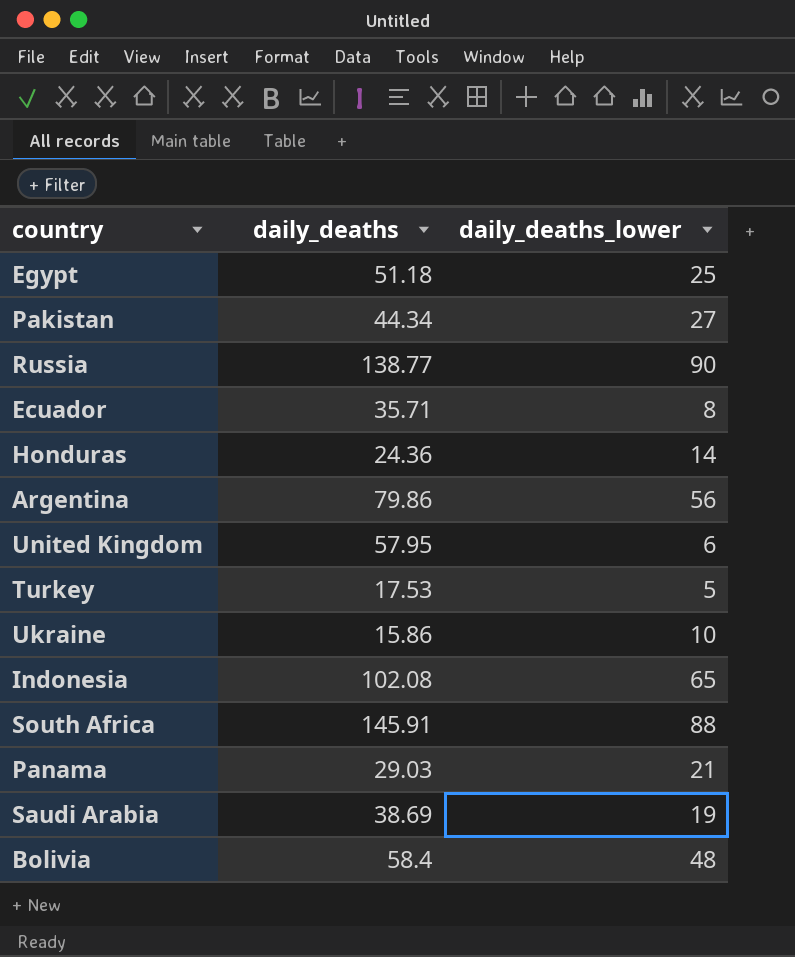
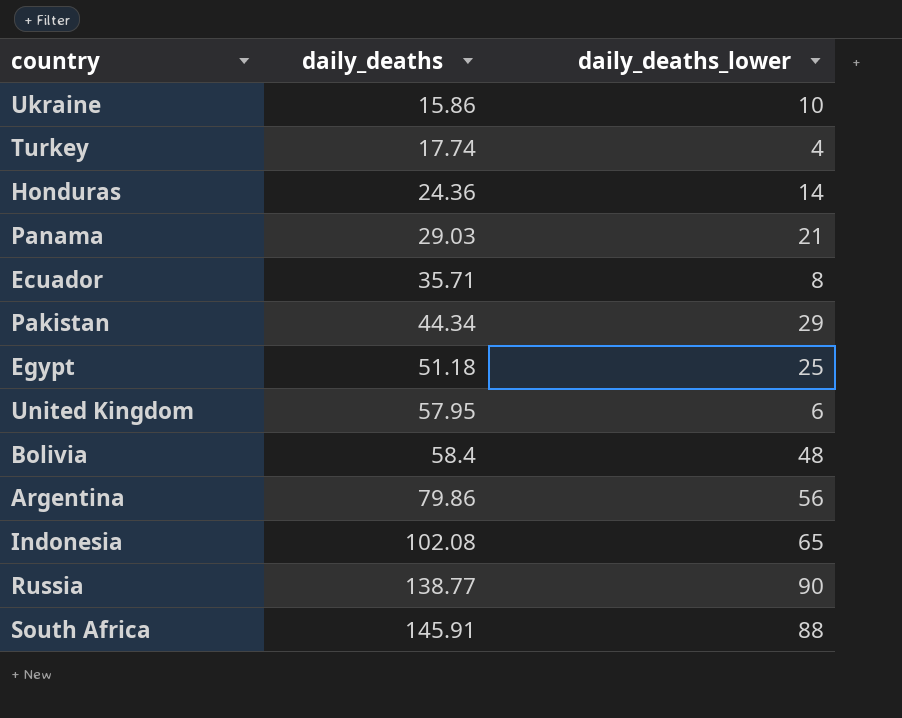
row order: none -> daily_deaths ascending
row Saudi Arabia: 38.69 | 19 -> none
Turkey | daily_deaths: 17.53 -> 17.74
Turkey | daily_deaths_lower: 5 -> 4
Pakistan | daily_deaths_lower: 27 -> 29

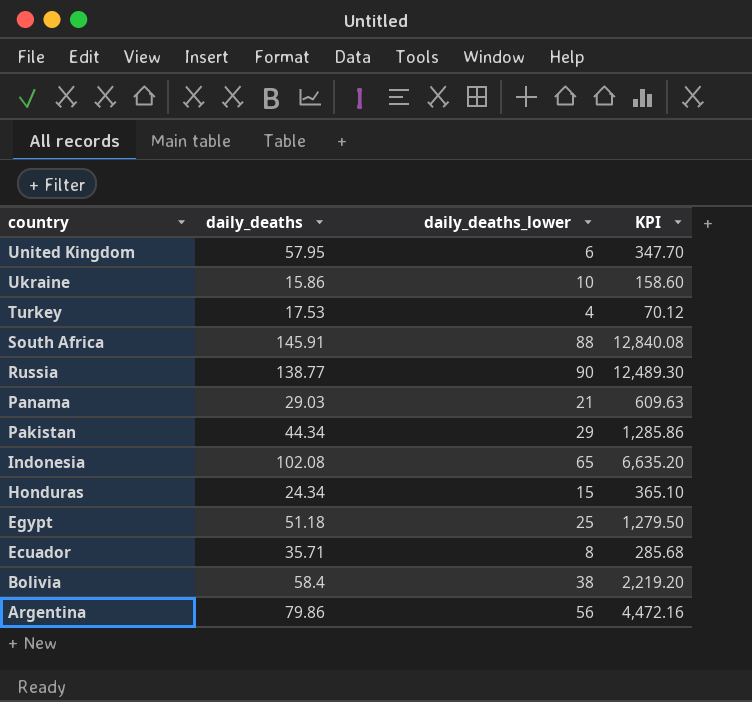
row order: daily_deaths ascending -> country descending
column KPI | formula: none -> [daily_deaths] * [daily_deaths_lower]
Turkey | daily_deaths: 17.74 -> 17.53
Honduras | daily_deaths: 24.36 -> 24.34
Honduras | daily_deaths_lower: 14 -> 15
Bolivia | daily_deaths_lower: 48 -> 38

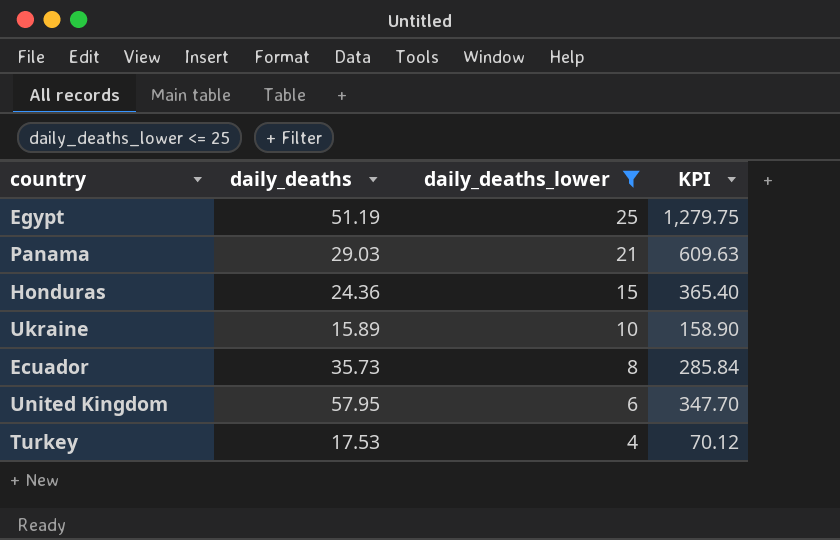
filter: none -> daily_deaths_lower <= 25
row order: country descending -> daily_deaths_lower descending
Egypt | daily_deaths: 51.18 -> 51.19
Egypt | KPI: 1,279.50 -> 1,279.75
Honduras | daily_deaths: 24.34 -> 24.36
Honduras | KPI: 365.10 -> 365.40
Ukraine | daily_deaths: 15.86 -> 15.89
Ukraine | KPI: 158.60 -> 158.90
Ecuador | daily_deaths: 35.71 -> 35.73
Ecuador | KPI: 285.68 -> 285.84

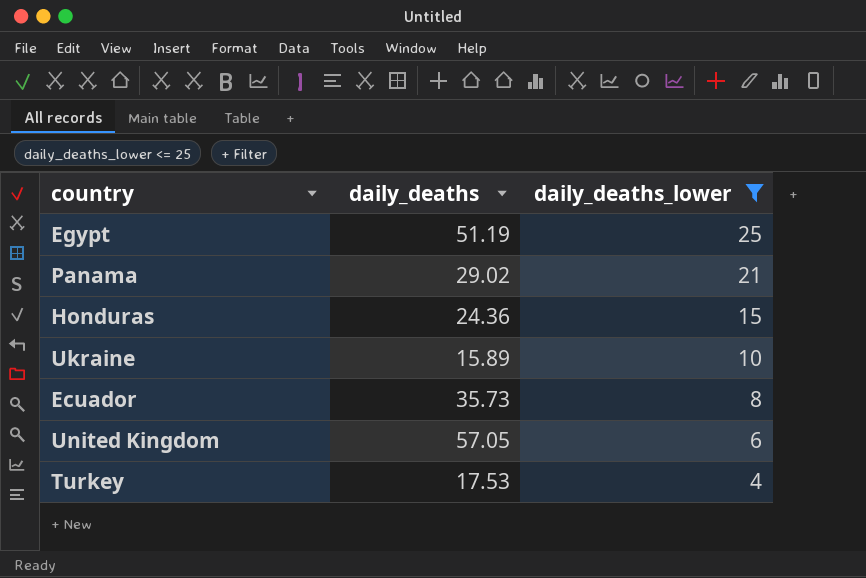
column KPI | formula: [daily_deaths] * [daily_deaths_lower] -> none
Panama | daily_deaths: 29.03 -> 29.02
United Kingdom | daily_deaths: 57.95 -> 57.05

